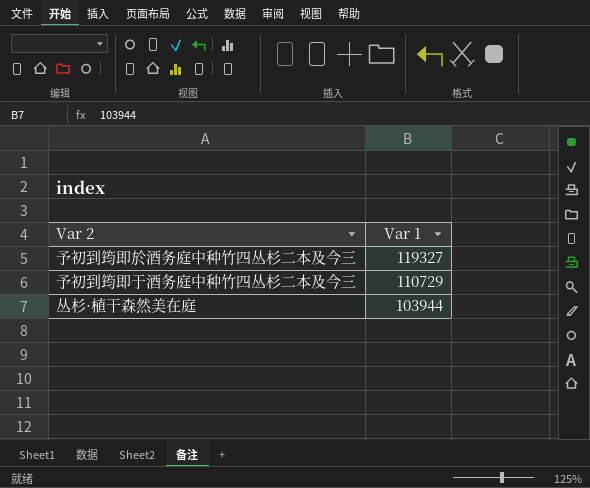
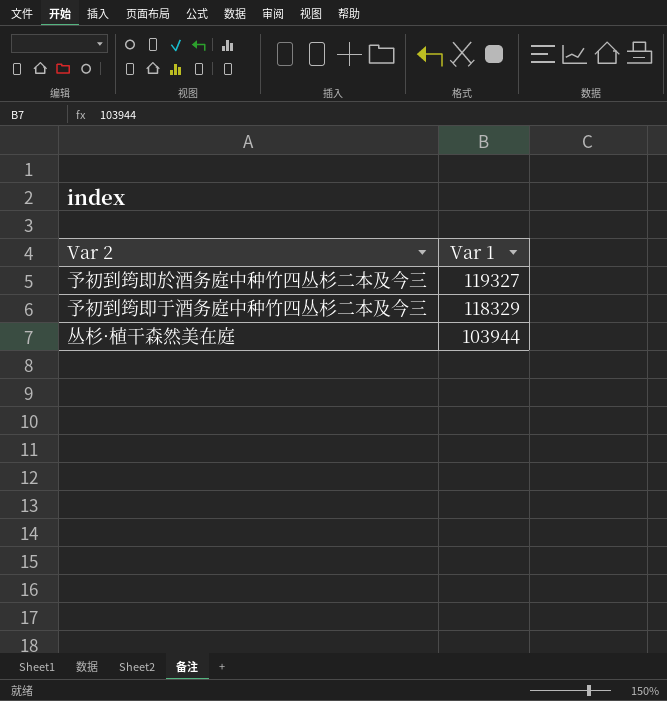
予初到筠即于酒务庭中种竹四丛杉二本及今三 | Var 1: 110729 -> 118329

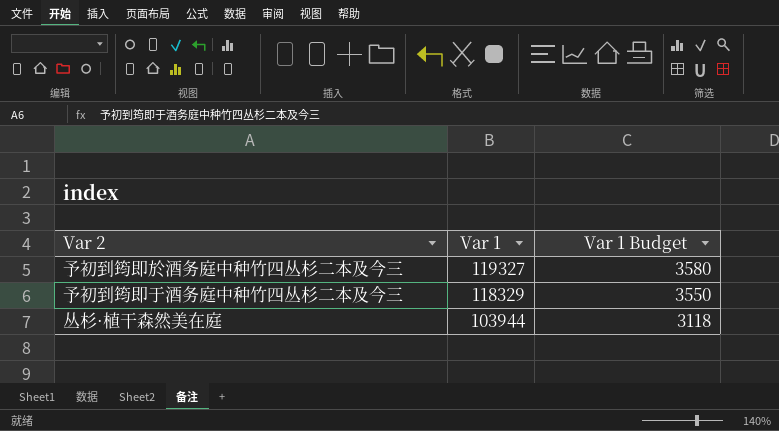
column Var 1 Budget | formula: none -> [Var 1] * 0.03

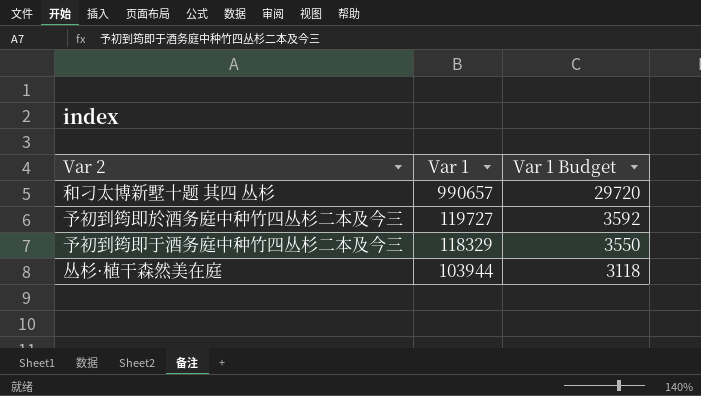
row 和刁太博新墅十题 其四 丛杉: none -> 990657 | 29720
予初到筠即於酒务庭中种竹四丛杉二本及今三 | Var 1: 119327 -> 119727
予初到筠即於酒务庭中种竹四丛杉二本及今三 | Var 1 Budget: 3580 -> 3592

